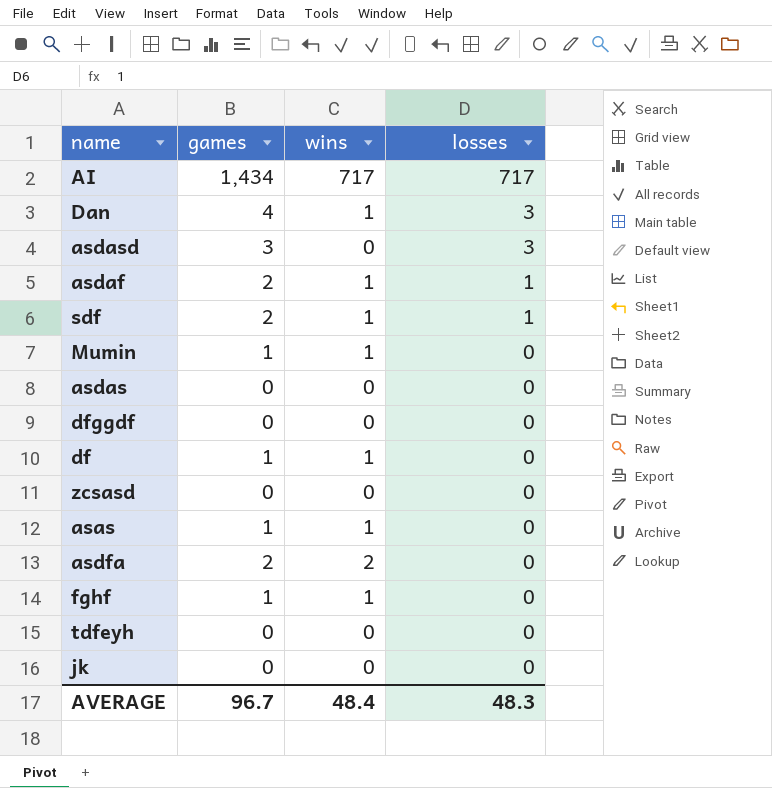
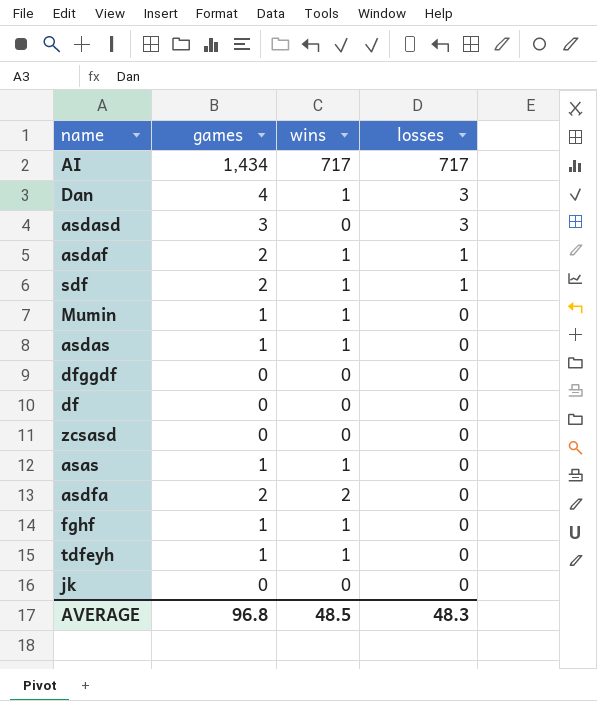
asdas | games: 0 -> 1
asdas | wins: 0 -> 1
df | games: 1 -> 0
df | wins: 1 -> 0
tdfeyh | games: 0 -> 1
tdfeyh | wins: 0 -> 1
AVERAGE | games: 96.7 -> 96.8
AVERAGE | wins: 48.4 -> 48.5

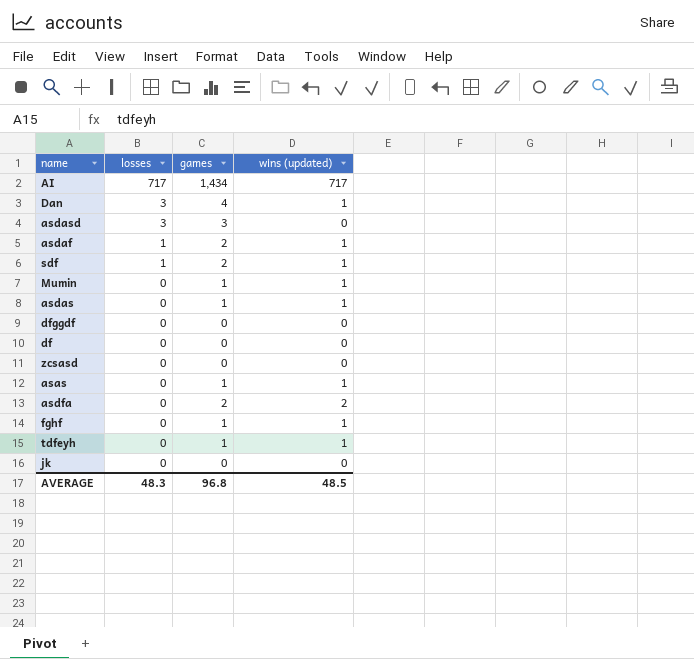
column losses | position: 4 -> 2
column name: wins -> wins (updated)

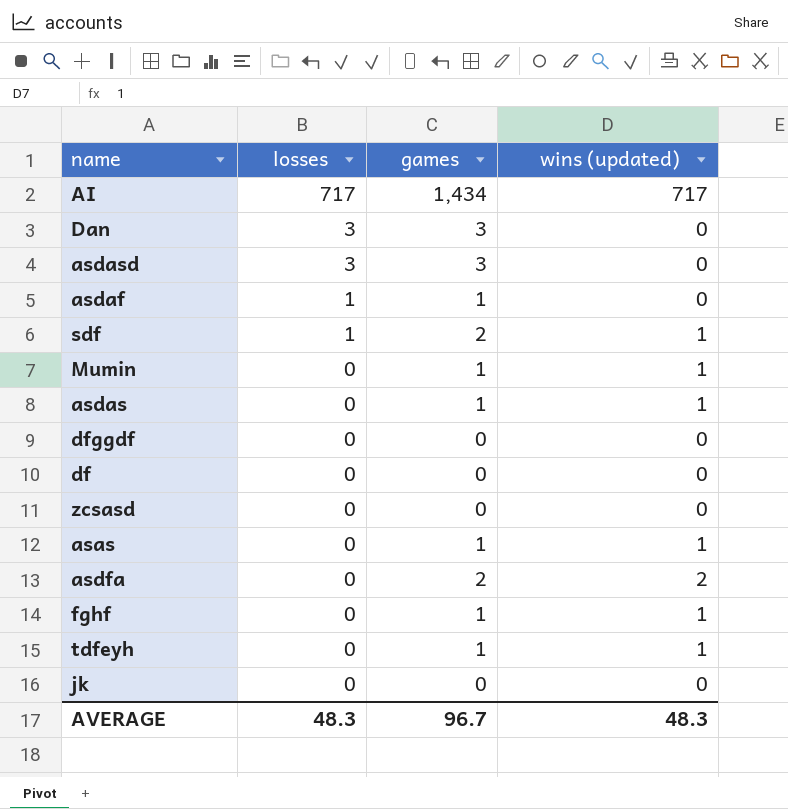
Dan | games: 4 -> 3
Dan | wins (updated): 1 -> 0
asdaf | games: 2 -> 1
asdaf | wins (updated): 1 -> 0
AVERAGE | games: 96.8 -> 96.7
AVERAGE | wins (updated): 48.5 -> 48.3

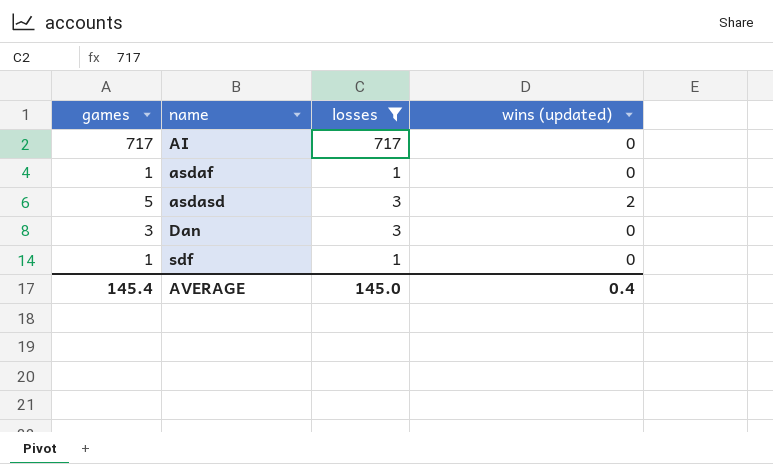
filter: none -> losses != 0
row order: losses descending -> name ascending
column games | position: 3 -> 1
AI | games: 1,434 -> 717
AI | wins (updated): 717 -> 0
asdasd | games: 3 -> 5
asdasd | wins (updated): 0 -> 2
sdf | games: 2 -> 1
sdf | wins (updated): 1 -> 0
AVERAGE | games: 96.7 -> 145.4
AVERAGE | losses: 48.3 -> 145.0
AVERAGE | wins (updated): 48.3 -> 0.4

